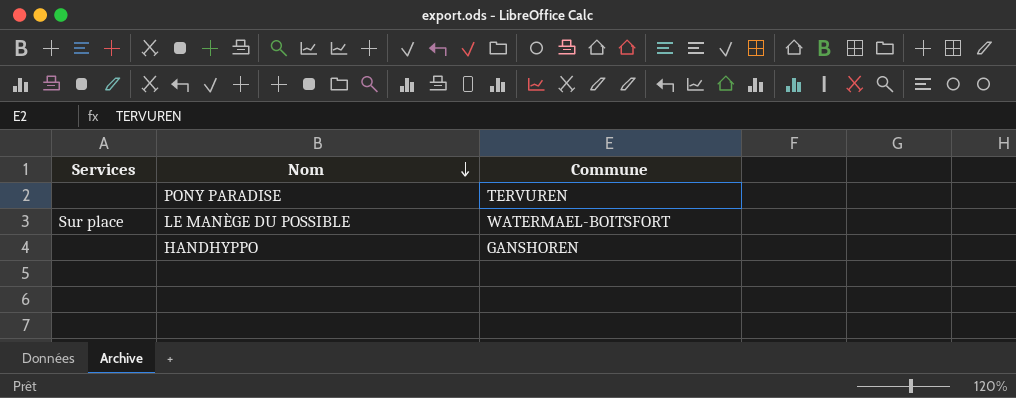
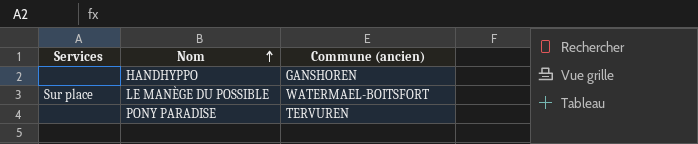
row order: Nom descending -> Nom ascending
column name: Commune -> Commune (ancien)

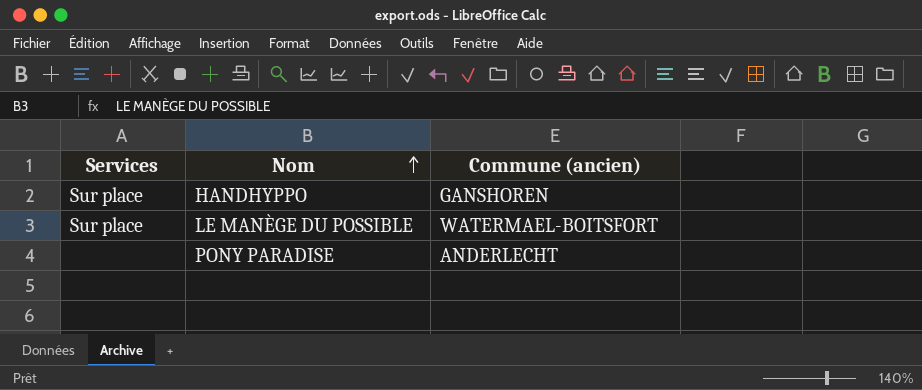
HANDHYPPO | Services: none -> Sur place
PONY PARADISE | Commune (ancien): TERVUREN -> ANDERLECHT

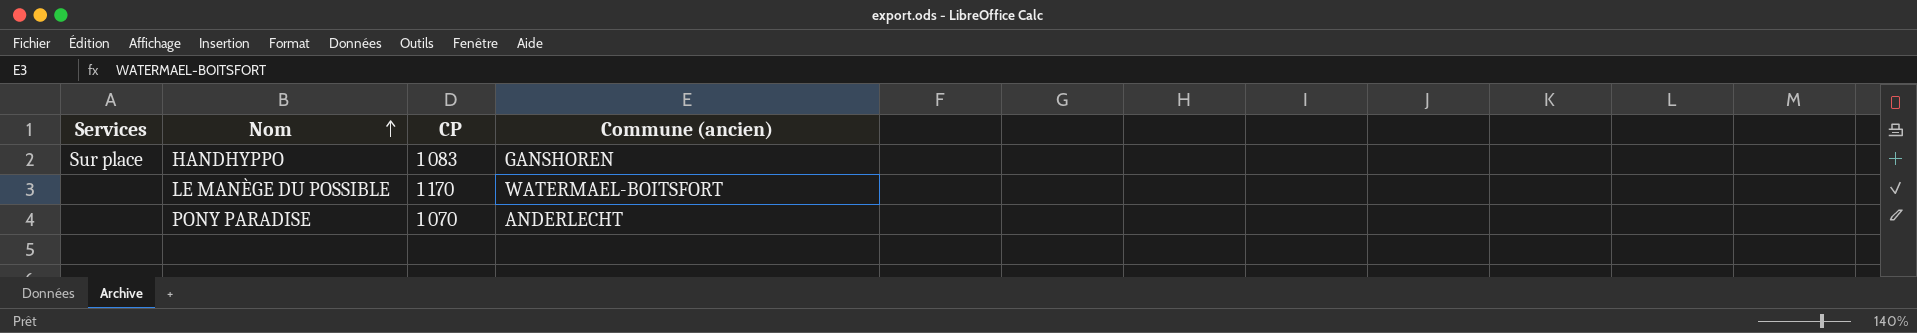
column CP | position: none -> 3
LE MANÈGE DU POSSIBLE | Services: Sur place -> none

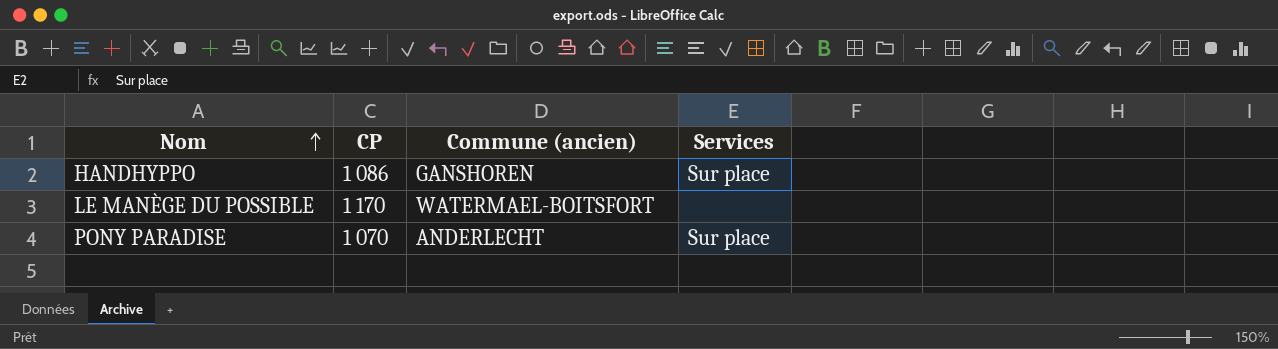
column Services | position: 1 -> 4
HANDHYPPO | CP: 1 083 -> 1 086
PONY PARADISE | Services: none -> Sur place

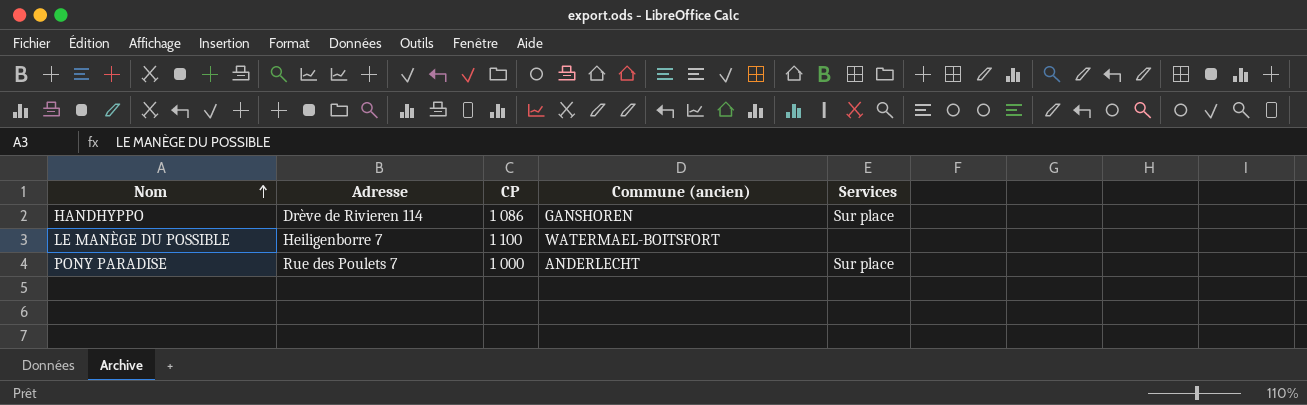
column Adresse | position: none -> 2
LE MANÈGE DU POSSIBLE | CP: 1 170 -> 1 100
PONY PARADISE | CP: 1 070 -> 1 000

